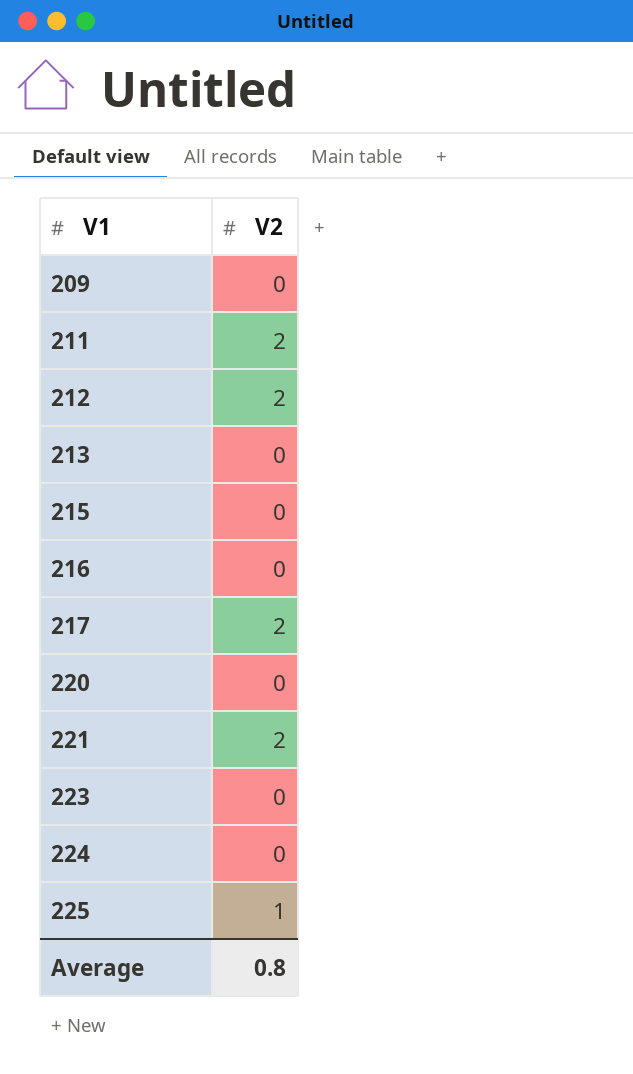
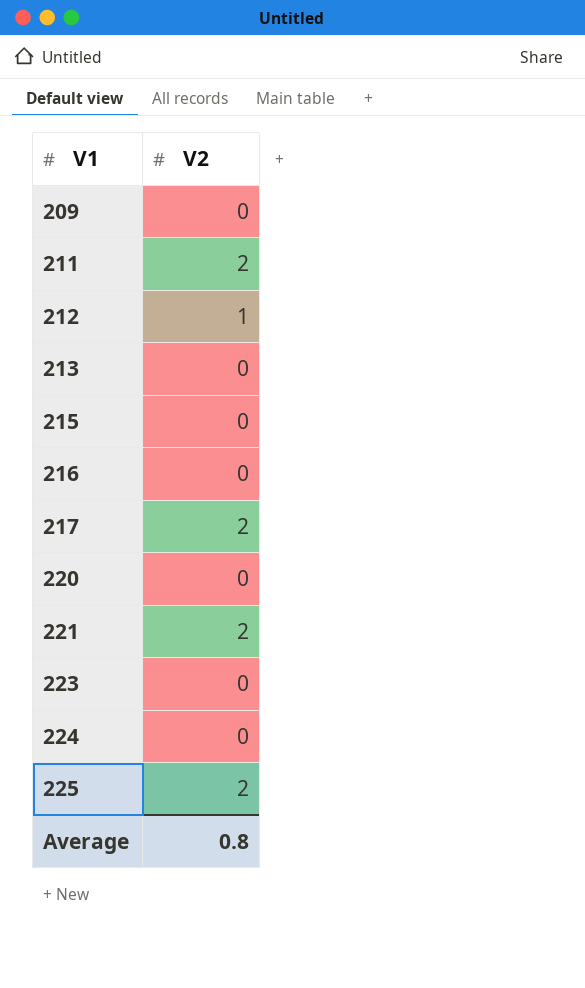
212 | V2: 2 -> 1
225 | V2: 1 -> 2

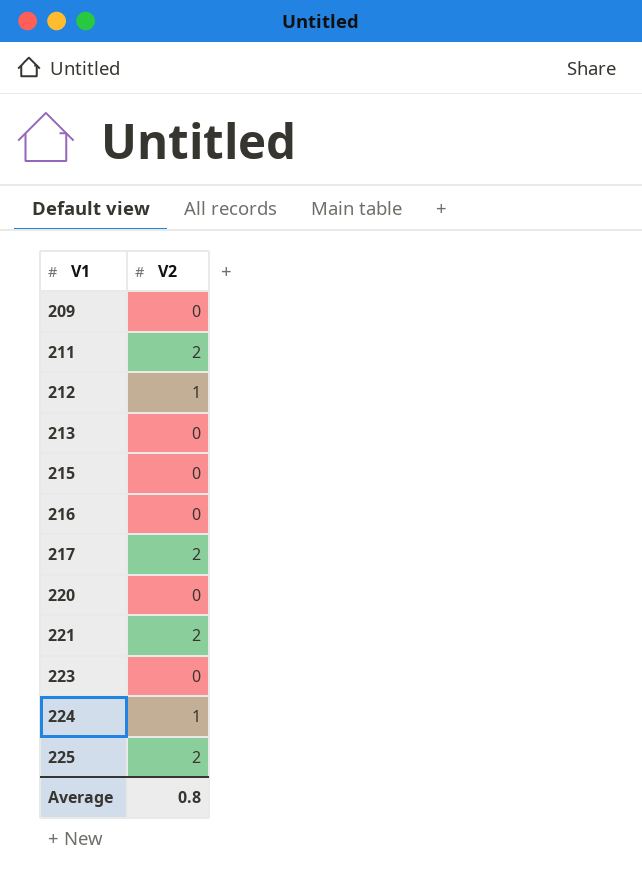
224 | V2: 0 -> 1

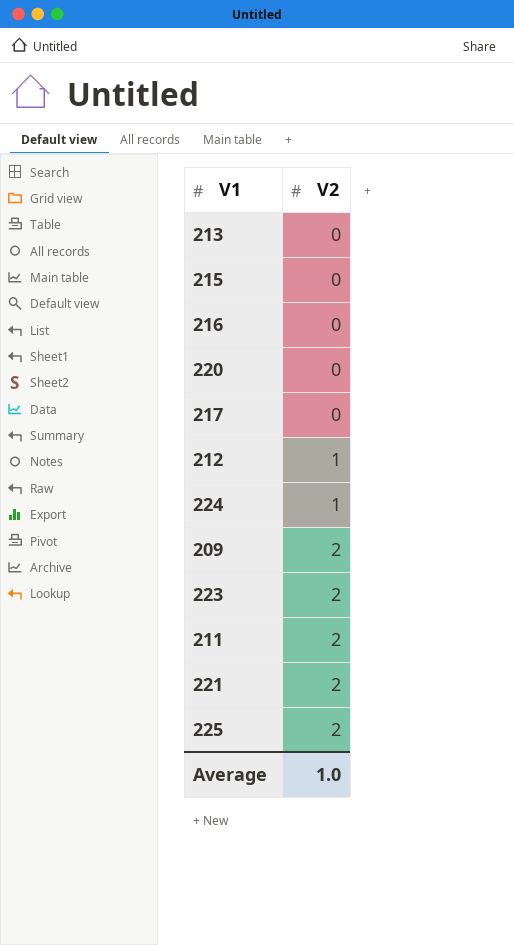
row order: V1 ascending -> V2 ascending
217 | V2: 2 -> 0
209 | V2: 0 -> 2
223 | V2: 0 -> 2
Average | V2: 0.8 -> 1.0

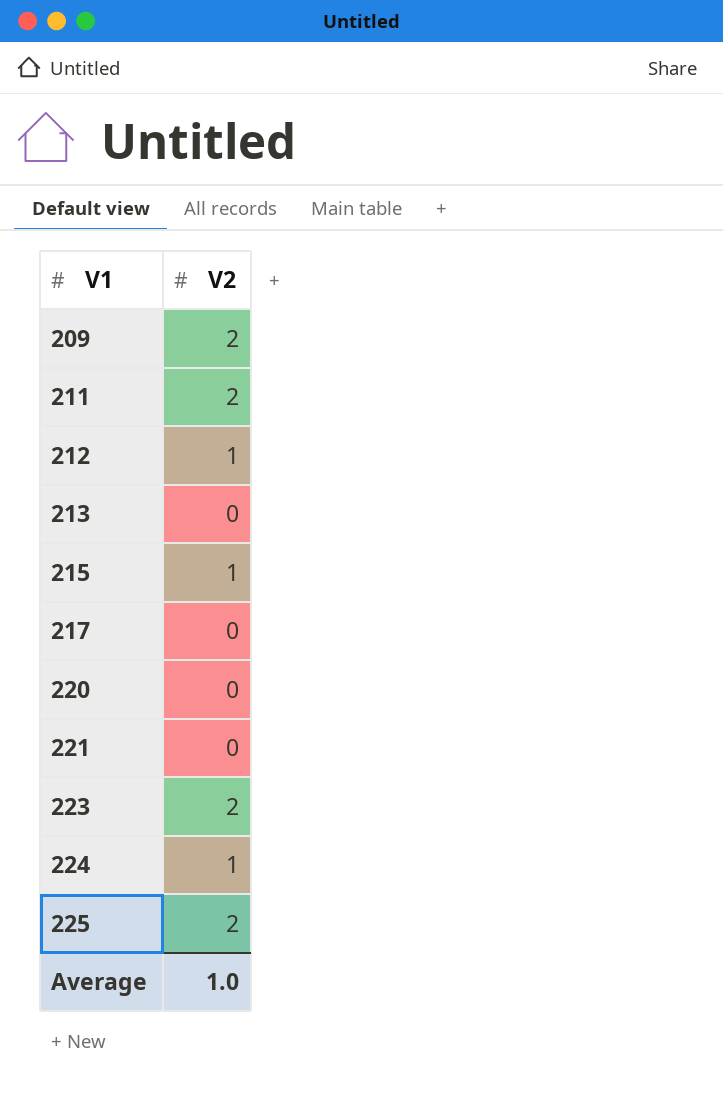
row order: V2 ascending -> V1 ascending
row 216: 0 -> none
215 | V2: 0 -> 1
221 | V2: 2 -> 0

